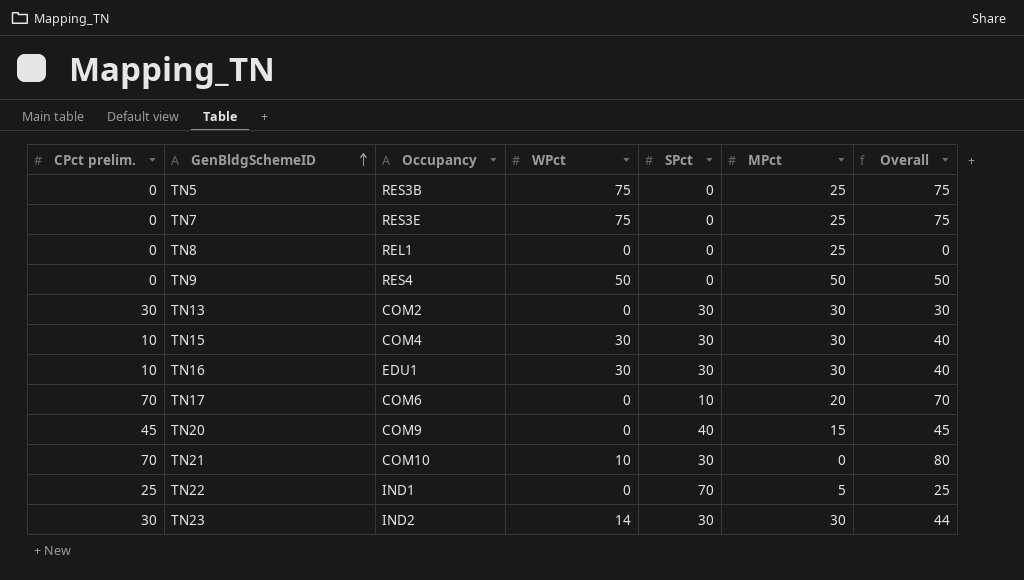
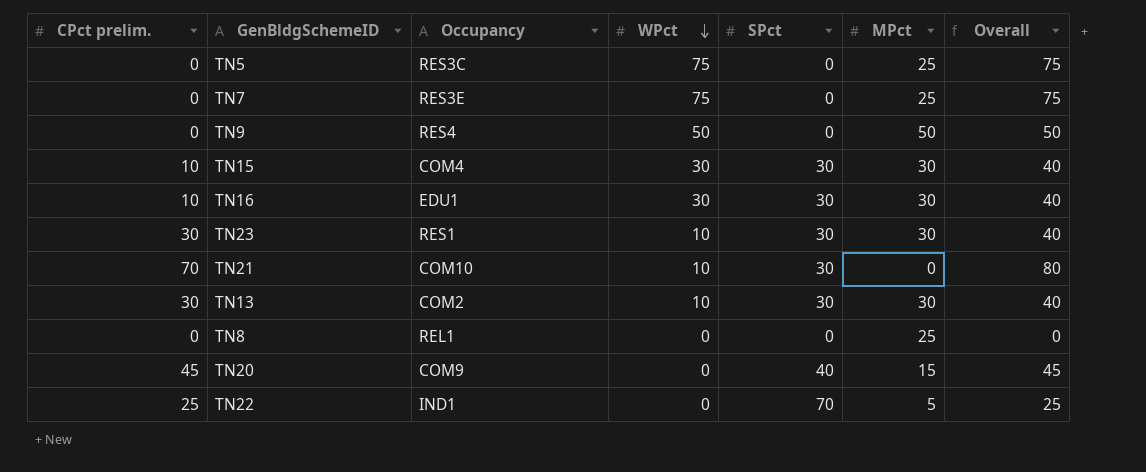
row order: GenBldgSchemeID ascending -> WPct descending
row TN17: 70 | COM6 | 0 | 10 | 20 | 70 -> none
TN5 | Occupancy: RES3B -> RES3C
TN23 | Occupancy: IND2 -> RES1
TN23 | WPct: 14 -> 10
TN23 | Overall: 44 -> 40
TN13 | WPct: 0 -> 10
TN13 | Overall: 30 -> 40

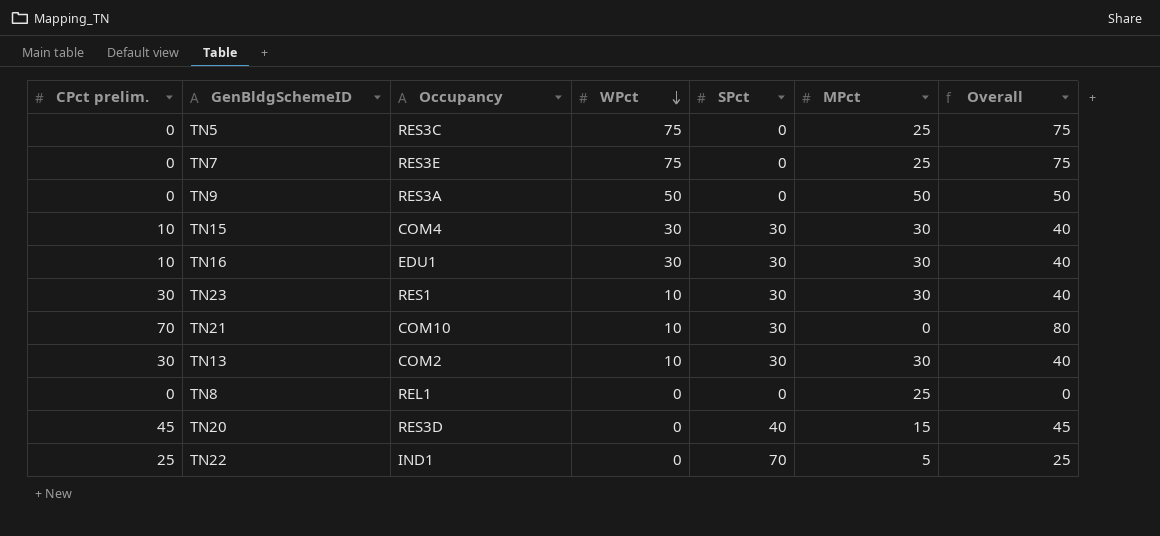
TN9 | Occupancy: RES4 -> RES3A
TN20 | Occupancy: COM9 -> RES3D

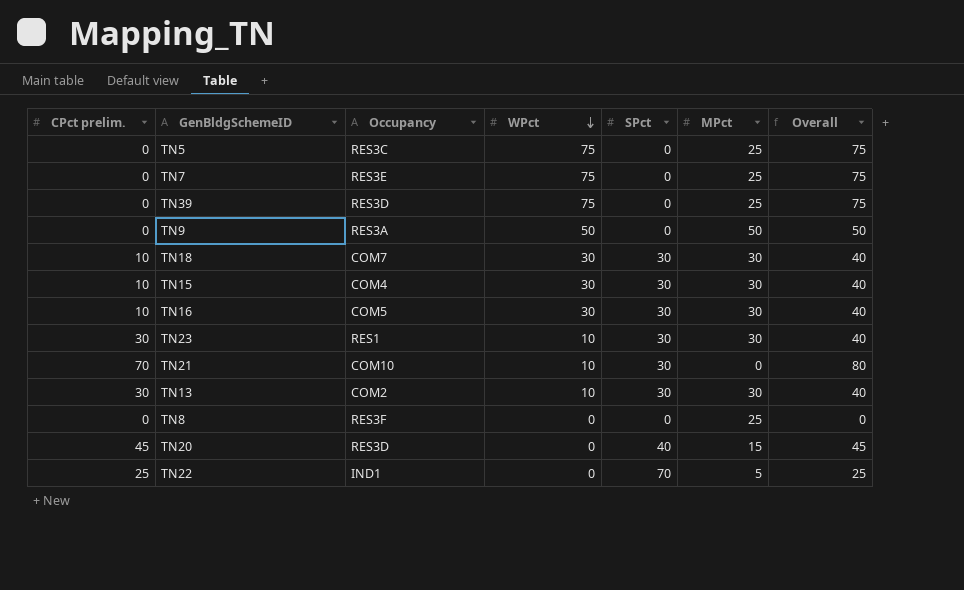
row TN39: none -> 0 | RES3D | 75 | 0 | 25 | 75
row TN18: none -> 10 | COM7 | 30 | 30 | 30 | 40
TN16 | Occupancy: EDU1 -> COM5
TN8 | Occupancy: REL1 -> RES3F

